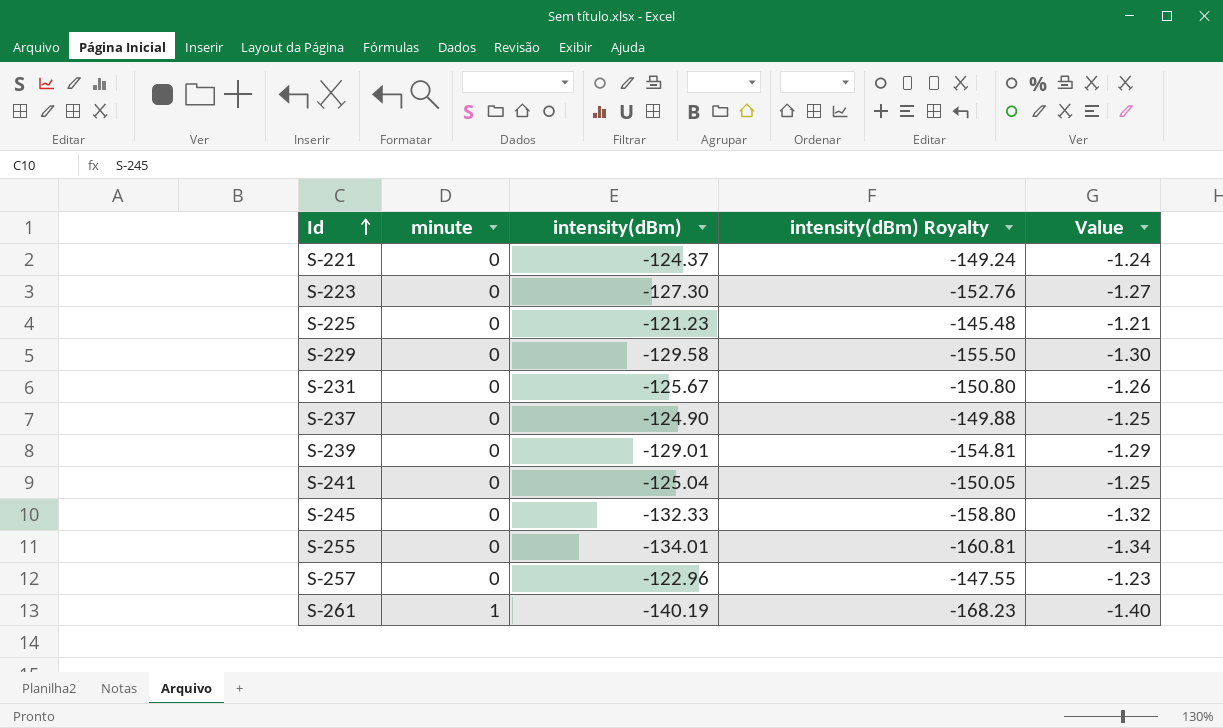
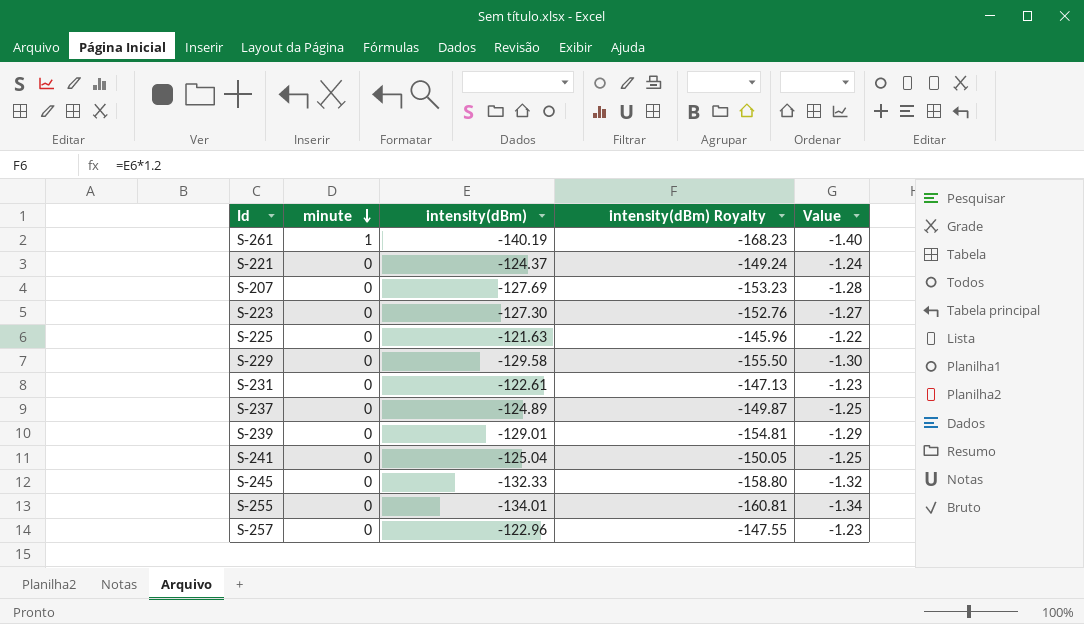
row order: Id ascending -> minute descending
row S-207: none -> 0 | -127.69 | -153.23 | -1.28
S-225 | intensity(dBm): -121.23 -> -121.63
S-225 | intensity(dBm) Royalty: -145.48 -> -145.96
S-225 | Value: -1.21 -> -1.22
S-231 | intensity(dBm): -125.67 -> -122.61
S-231 | intensity(dBm) Royalty: -150.80 -> -147.13
S-231 | Value: -1.26 -> -1.23
S-237 | intensity(dBm): -124.90 -> -124.89
S-237 | intensity(dBm) Royalty: -149.88 -> -149.87

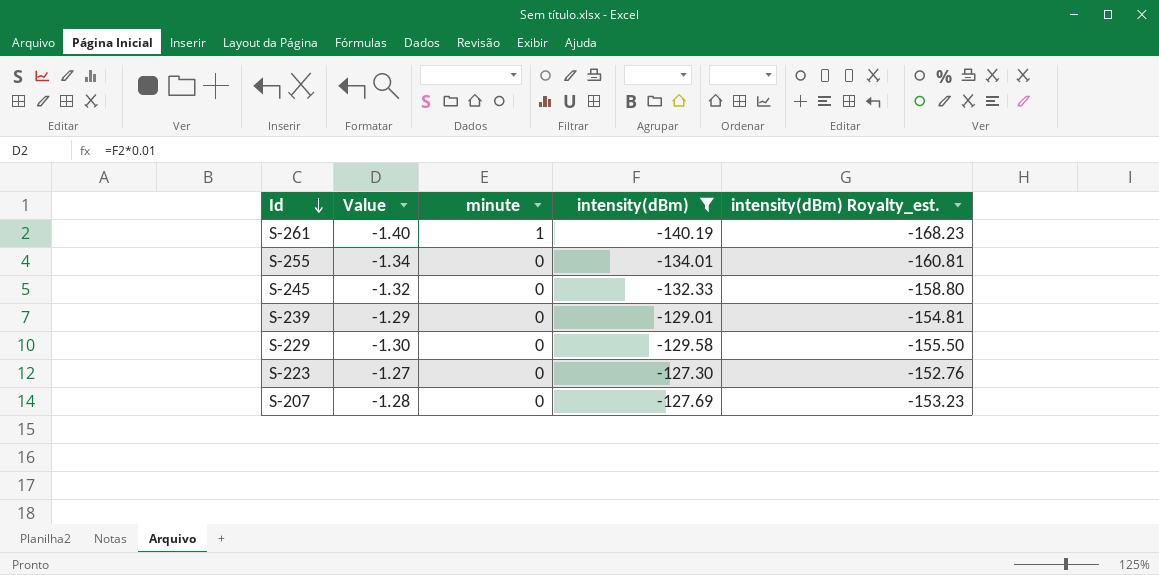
filter: none -> intensity(dBm) <= -127.30
row order: minute descending -> Id descending
column Value | position: 5 -> 2
column name: intensity(dBm) Royalty -> intensity(dBm) Royalty_est.

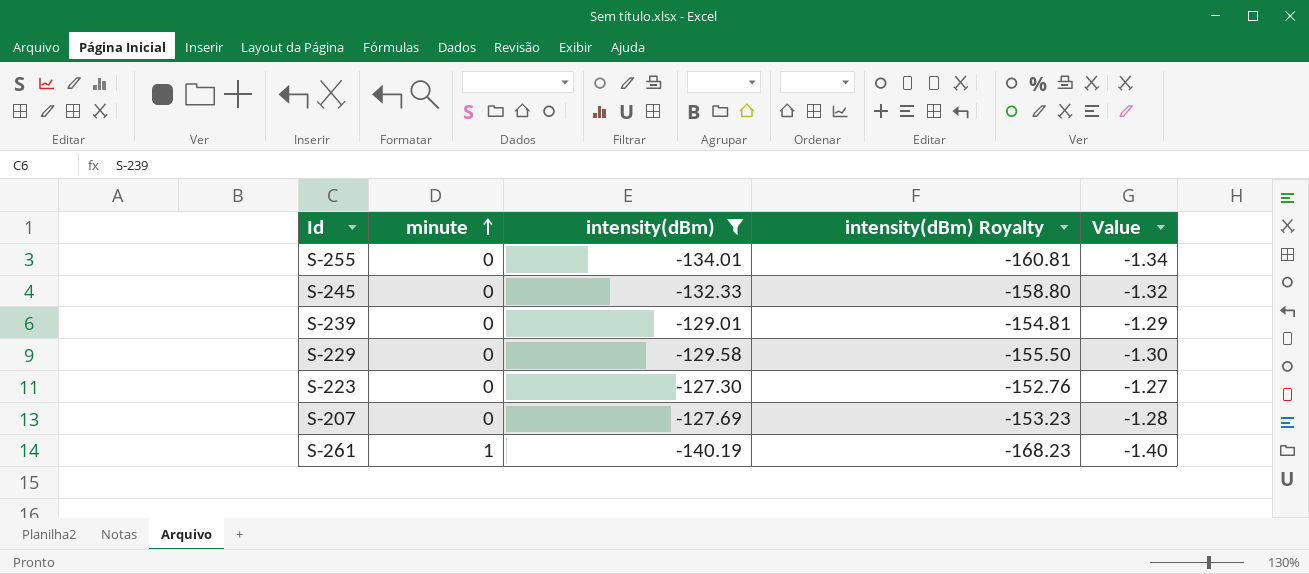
row order: Id descending -> minute ascending
column name: intensity(dBm) Royalty_est. -> intensity(dBm) Royalty
column Value | position: 2 -> 5

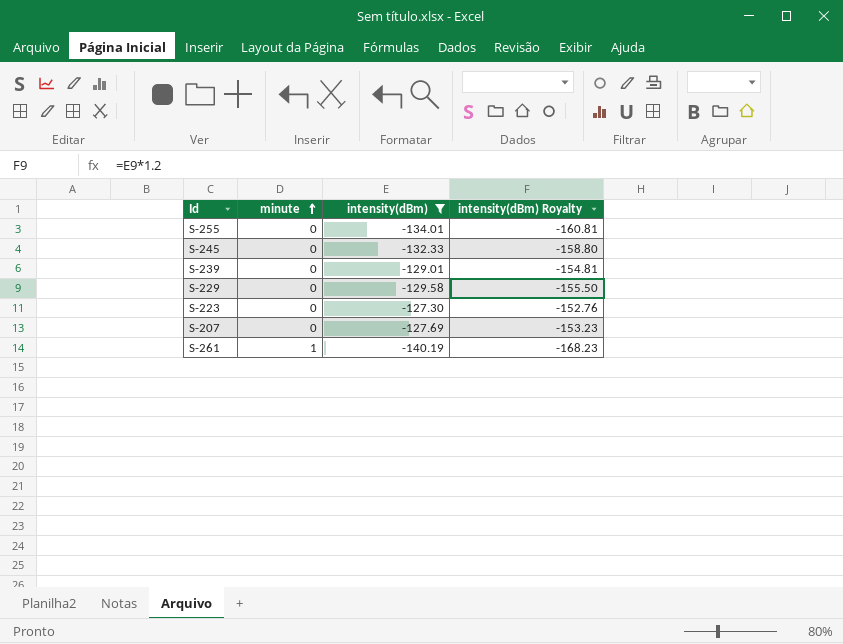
column Value | formula: [intensity(dBm)] * 0.01 -> none

